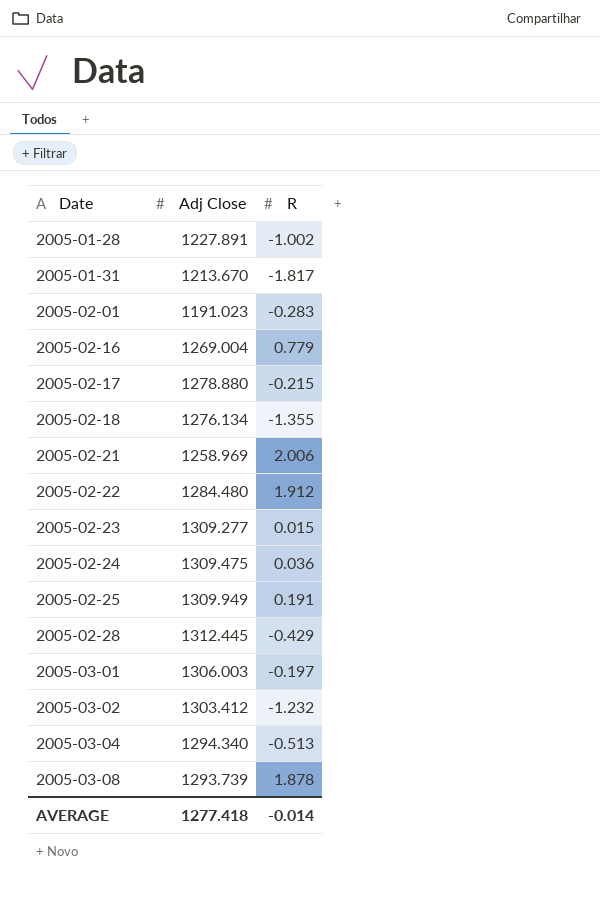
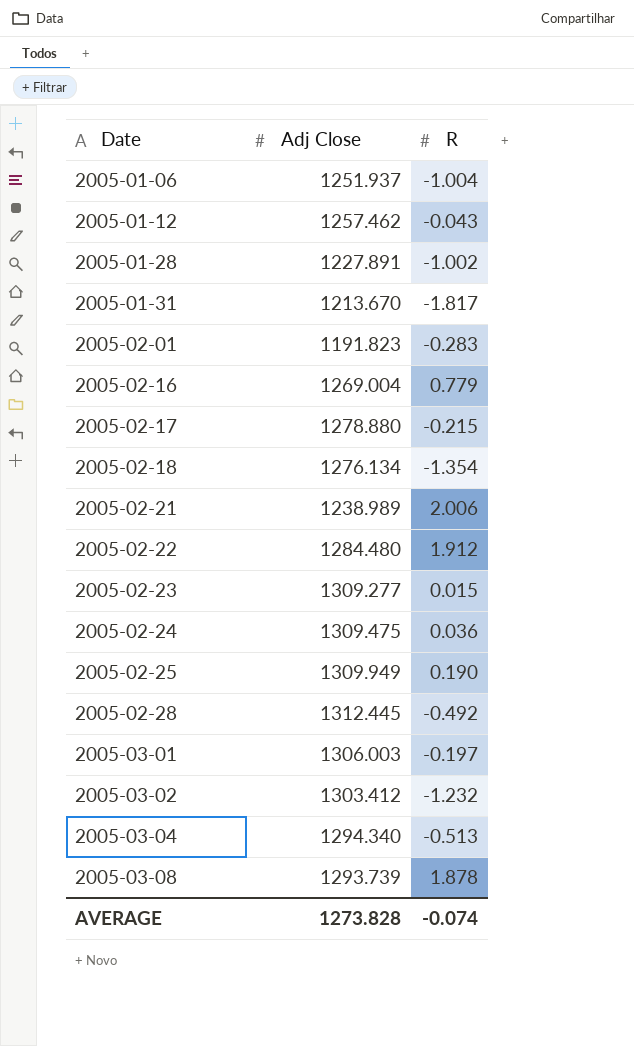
row 2005-01-06: none -> 1251.937 | -1.004
row 2005-01-12: none -> 1257.462 | -0.043
2005-02-01 | Adj Close: 1191.023 -> 1191.823
2005-02-18 | R: -1.355 -> -1.354
2005-02-21 | Adj Close: 1258.969 -> 1238.989
2005-02-25 | R: 0.191 -> 0.190
2005-02-28 | R: -0.429 -> -0.492
AVERAGE | Adj Close: 1277.418 -> 1273.828
AVERAGE | R: -0.014 -> -0.074

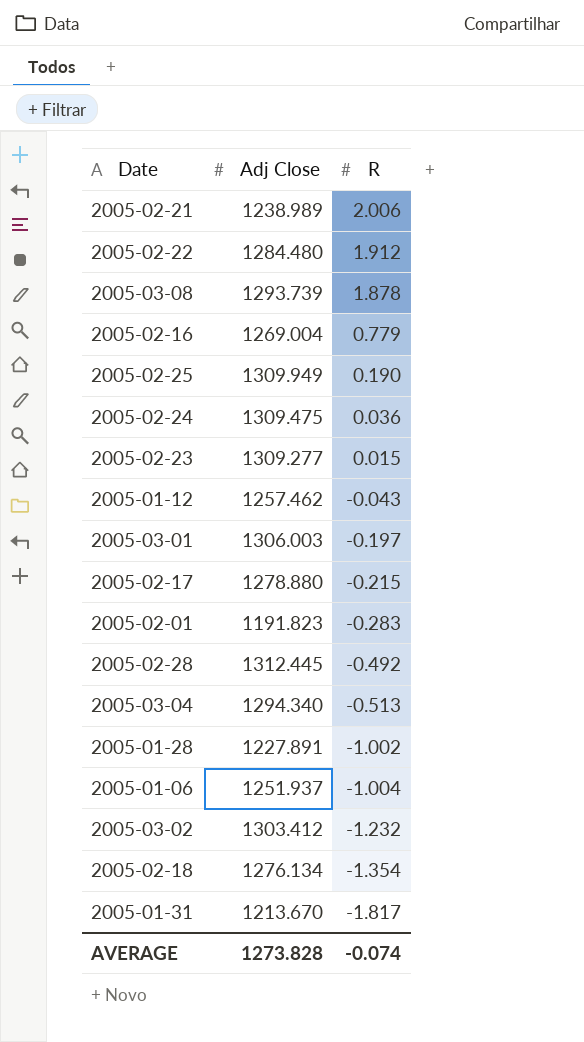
row order: Date ascending -> R descending

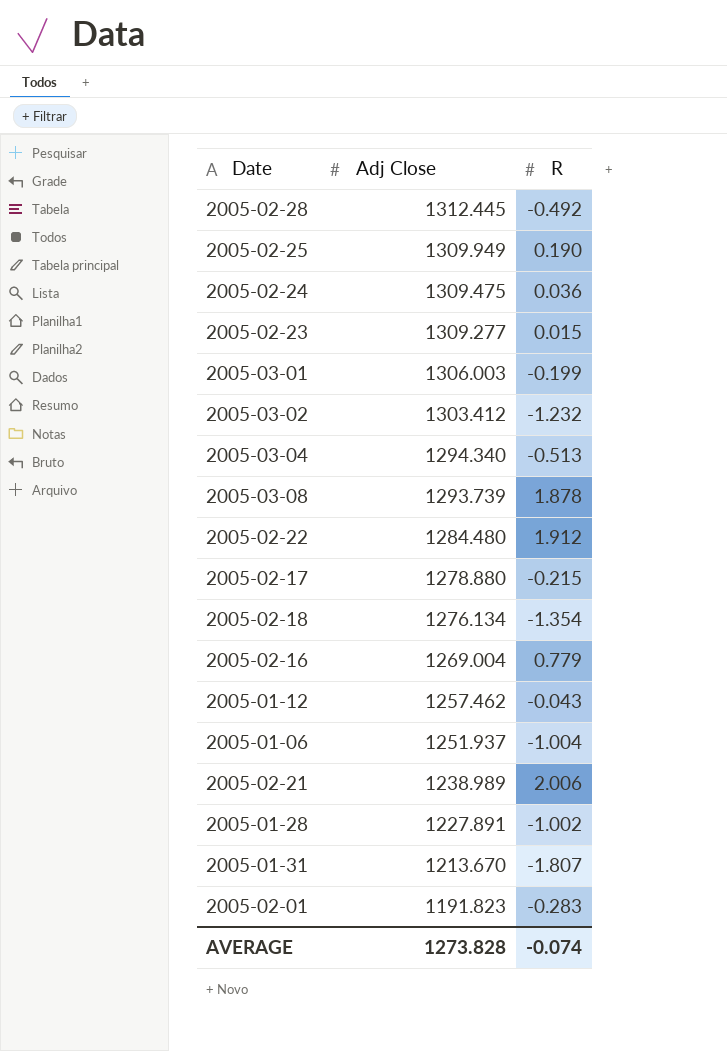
row order: R descending -> Adj Close descending
2005-03-01 | R: -0.197 -> -0.199
2005-01-31 | R: -1.817 -> -1.807

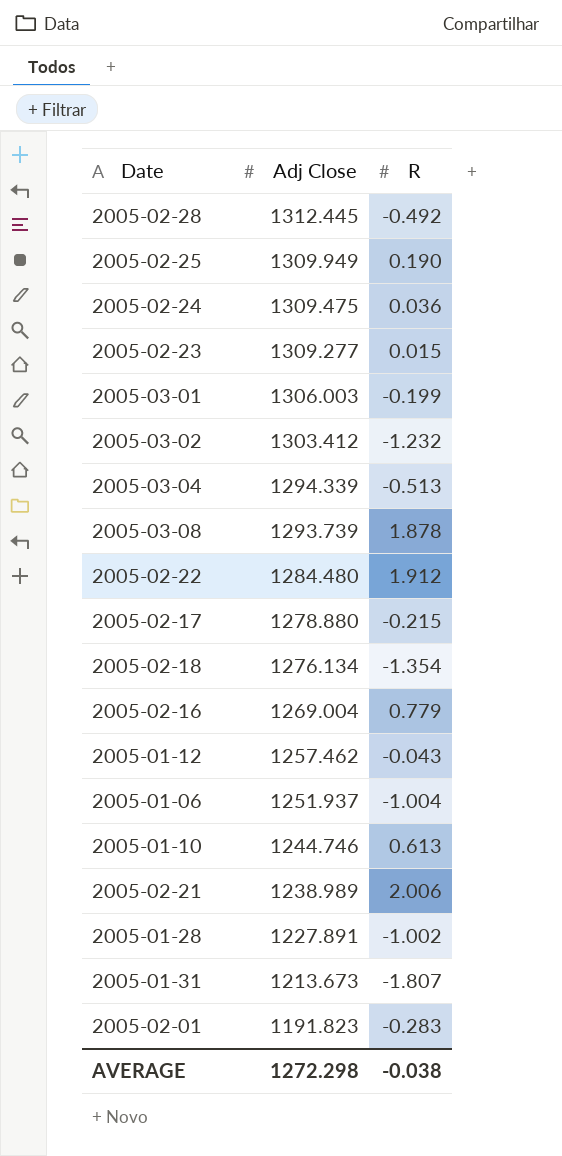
2005-03-04 | Adj Close: 1294.340 -> 1294.339
row 2005-01-10: none -> 1244.746 | 0.613
2005-01-31 | Adj Close: 1213.670 -> 1213.673
AVERAGE | Adj Close: 1273.828 -> 1272.298
AVERAGE | R: -0.074 -> -0.038

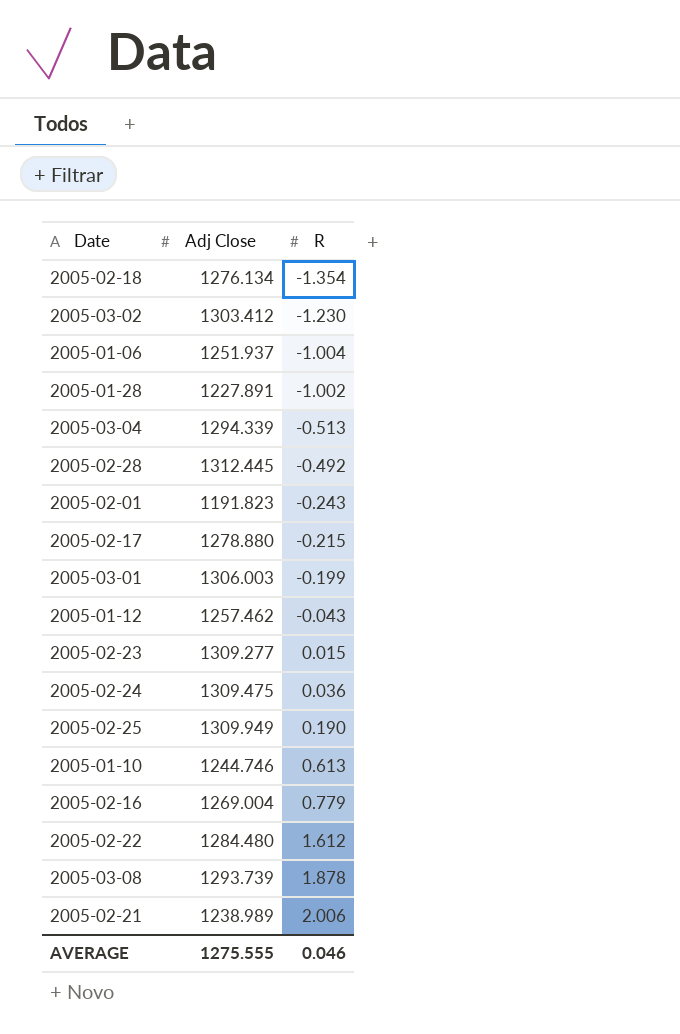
row order: Adj Close descending -> R ascending
row 2005-01-31: 1213.673 | -1.807 -> none
2005-03-02 | R: -1.232 -> -1.230
2005-02-01 | R: -0.283 -> -0.243
2005-02-22 | R: 1.912 -> 1.612
AVERAGE | Adj Close: 1272.298 -> 1275.555
AVERAGE | R: -0.038 -> 0.046

